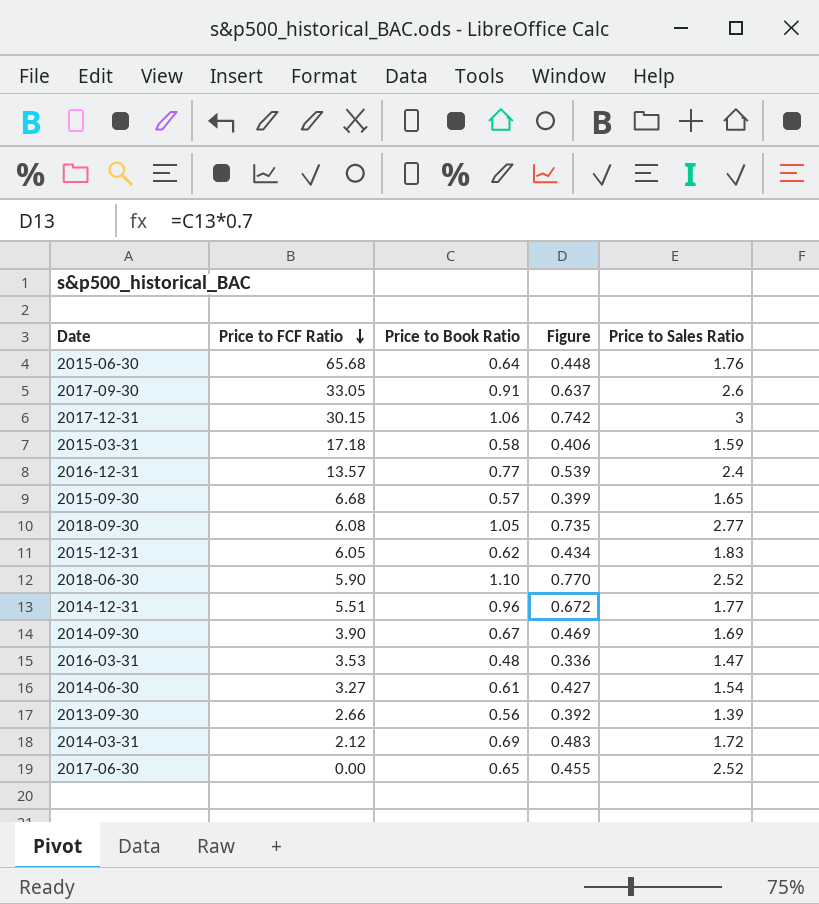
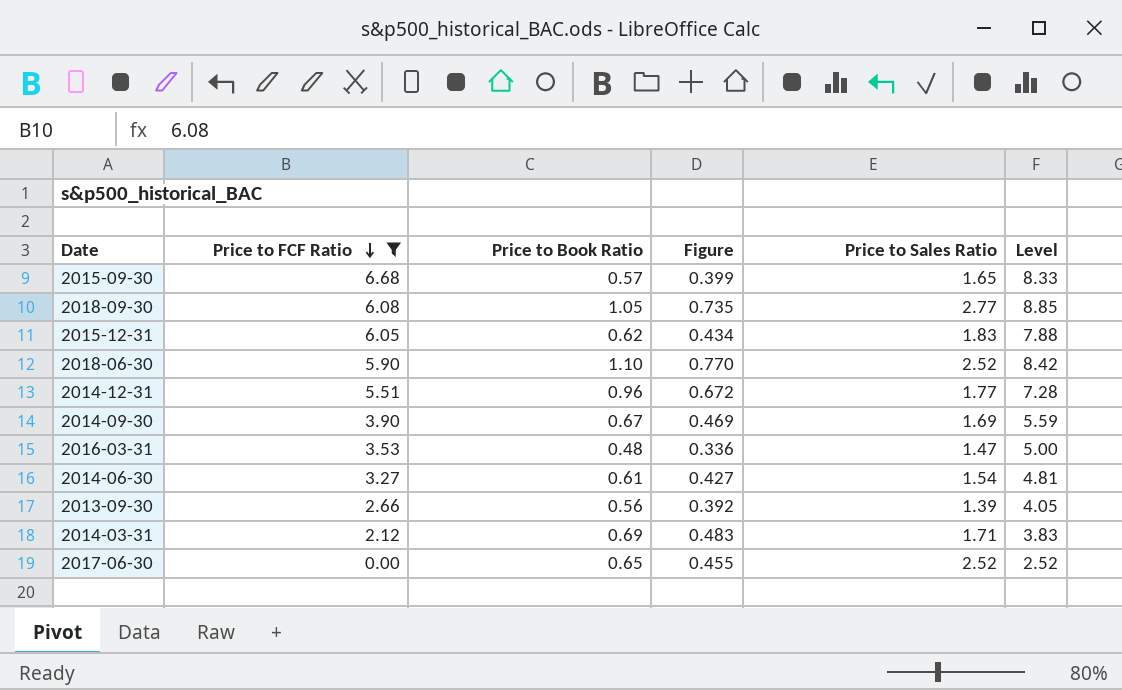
filter: none -> Price to FCF Ratio <= 6.68
column Level | formula: none -> [Price to FCF Ratio] + [Price to Sales Ratio]
2014-03-31 | Price to Sales Ratio: 1.72 -> 1.71

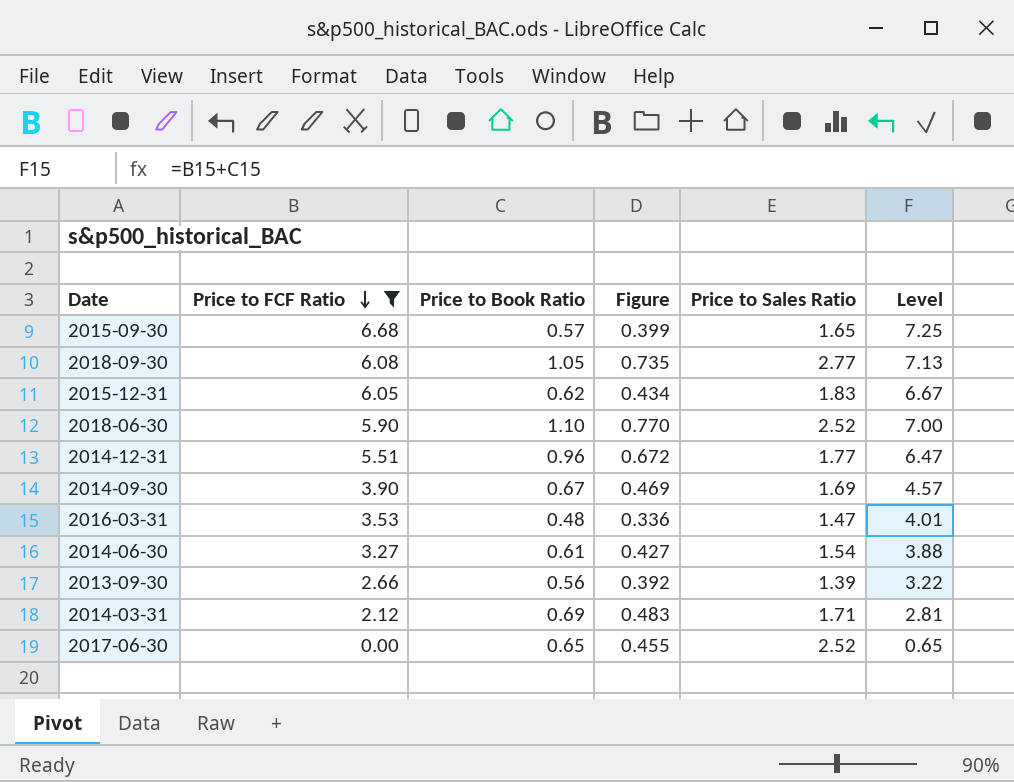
column Level | formula: [Price to FCF Ratio] + [Price to Sales Ratio] -> [Price to FCF Ratio] + [Price to Book Ratio]

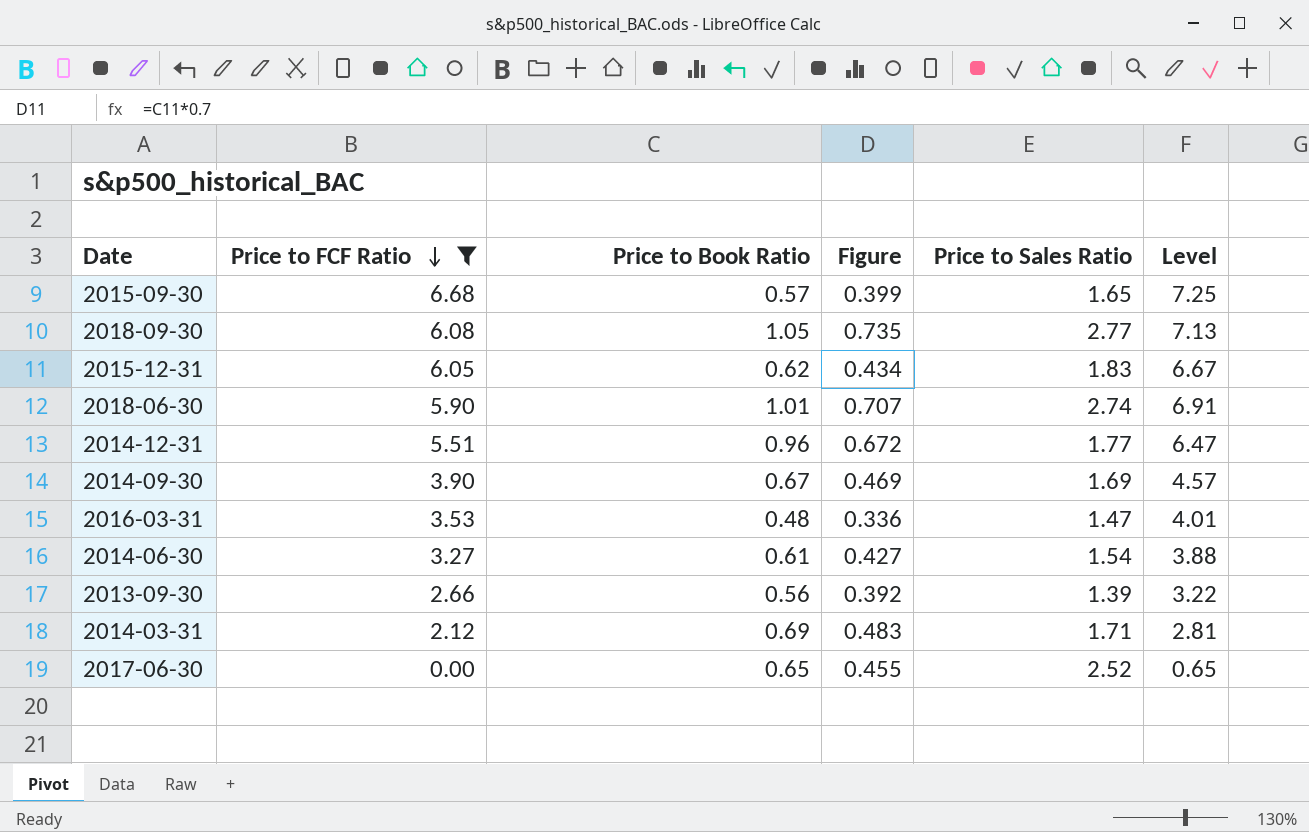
2018-06-30 | Price to Book Ratio: 1.10 -> 1.01
2018-06-30 | Figure: 0.770 -> 0.707
2018-06-30 | Price to Sales Ratio: 2.52 -> 2.74
2018-06-30 | Level: 7.00 -> 6.91

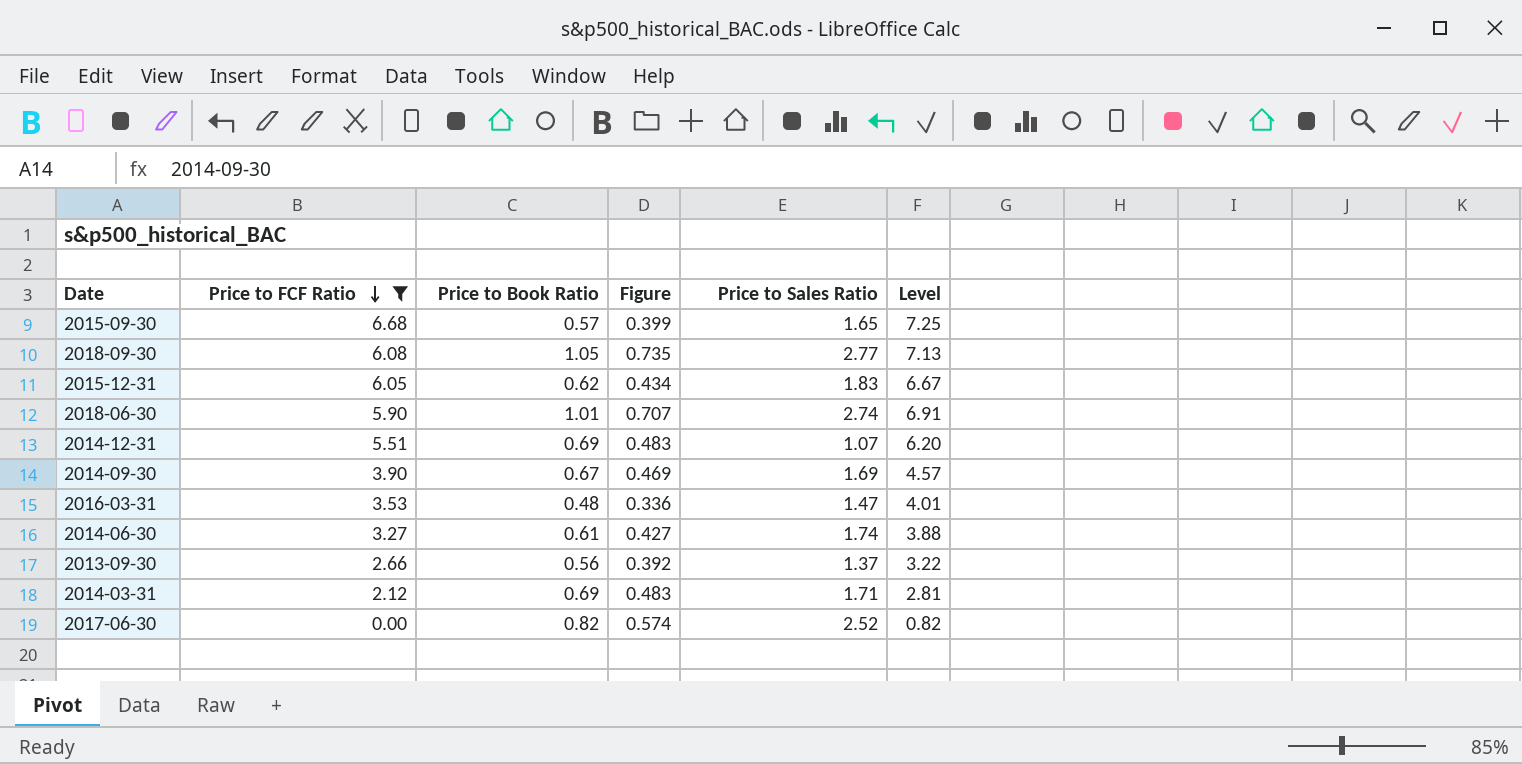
2014-12-31 | Price to Book Ratio: 0.96 -> 0.69
2014-12-31 | Figure: 0.672 -> 0.483
2014-12-31 | Price to Sales Ratio: 1.77 -> 1.07
2014-12-31 | Level: 6.47 -> 6.20
2014-06-30 | Price to Sales Ratio: 1.54 -> 1.74
2013-09-30 | Price to Sales Ratio: 1.39 -> 1.37
2017-06-30 | Price to Book Ratio: 0.65 -> 0.82
2017-06-30 | Figure: 0.455 -> 0.574
2017-06-30 | Level: 0.65 -> 0.82

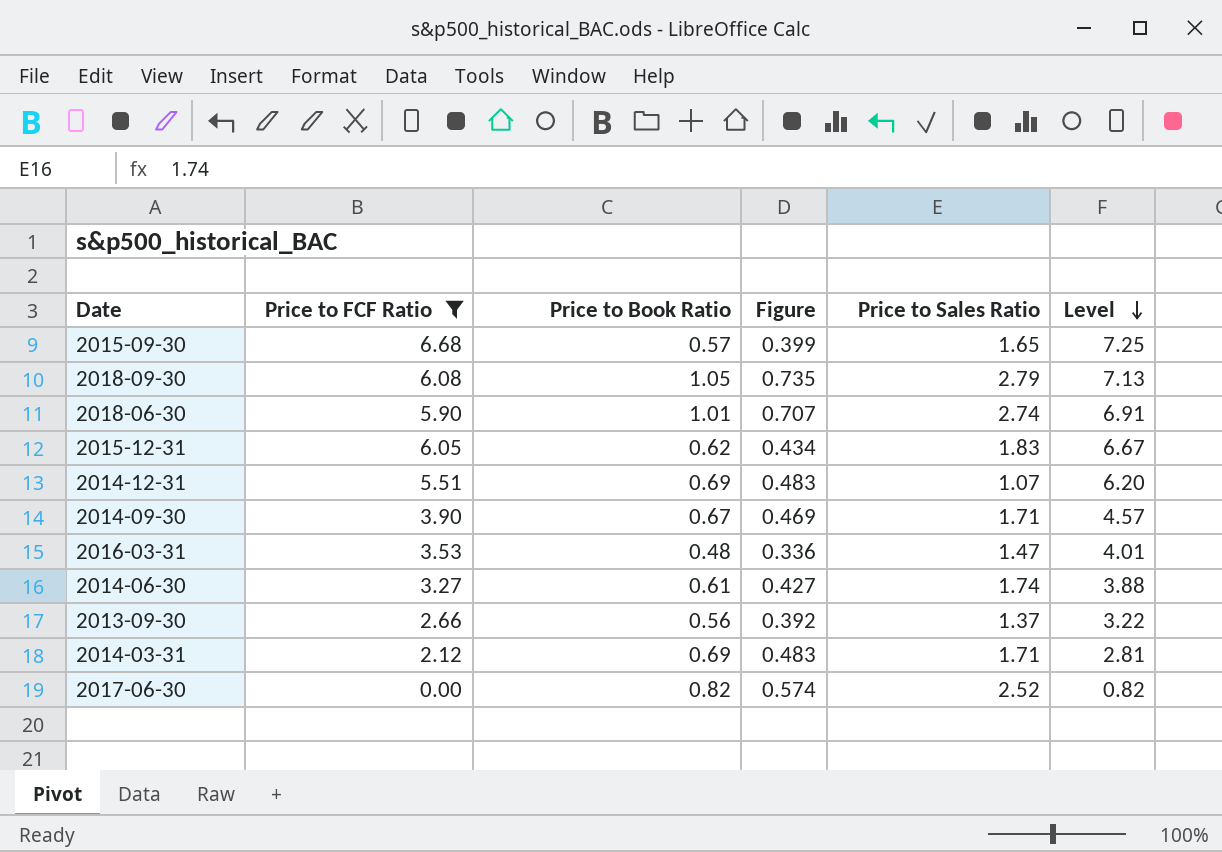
row order: Price to FCF Ratio descending -> Level descending
2018-09-30 | Price to Sales Ratio: 2.77 -> 2.79
2014-09-30 | Price to Sales Ratio: 1.69 -> 1.71

